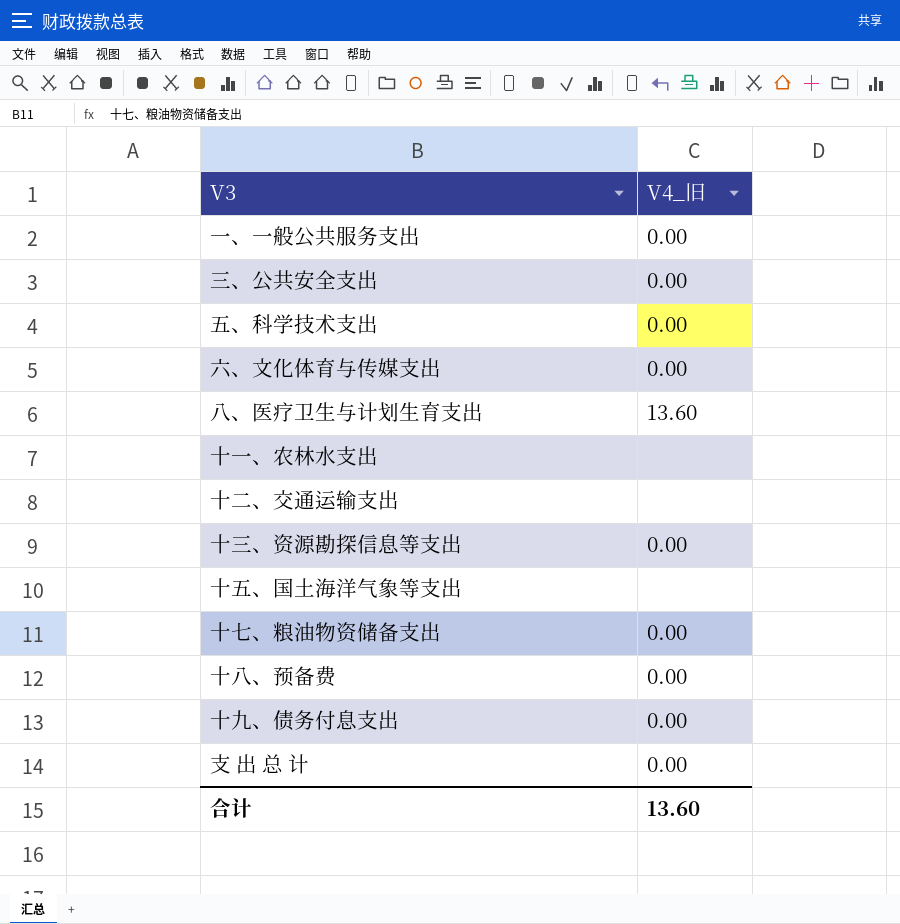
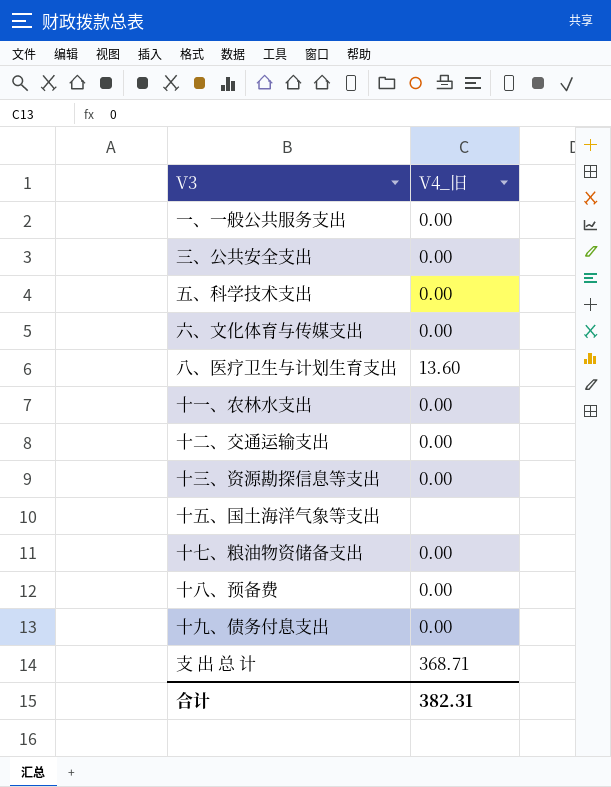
十一、农林水支出 | V4_旧: none -> 0.00
十二、交通运输支出 | V4_旧: none -> 0.00
支 出 总 计 | V4_旧: 0.00 -> 368.71
合计 | V4_旧: 13.60 -> 382.31

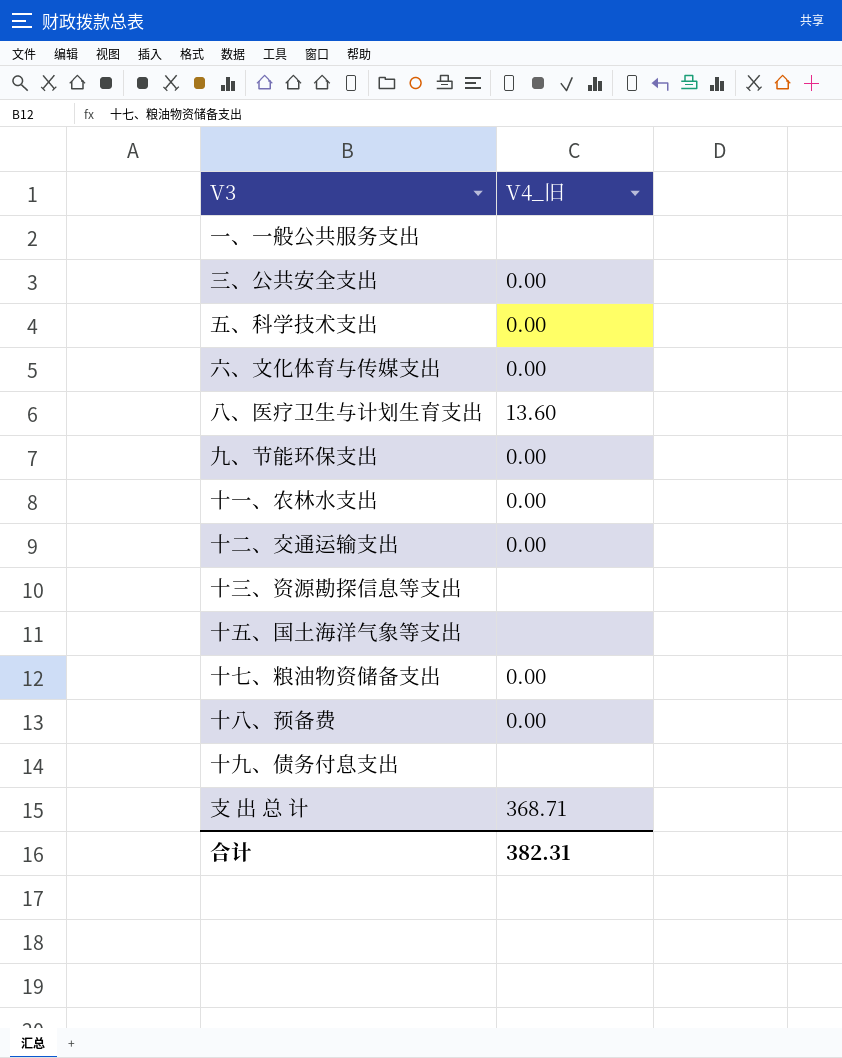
一、一般公共服务支出 | V4_旧: 0.00 -> none
row 九、节能环保支出: none -> 0.00
十三、资源勘探信息等支出 | V4_旧: 0.00 -> none
十九、债务付息支出 | V4_旧: 0.00 -> none

